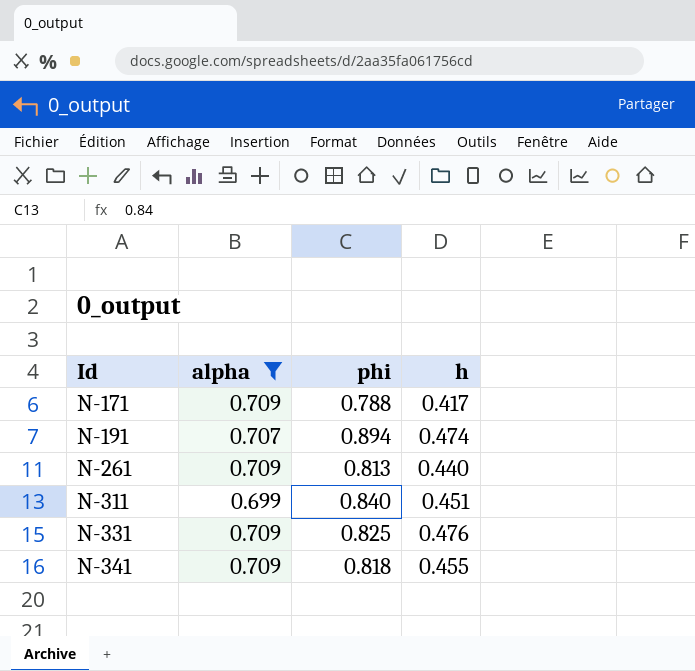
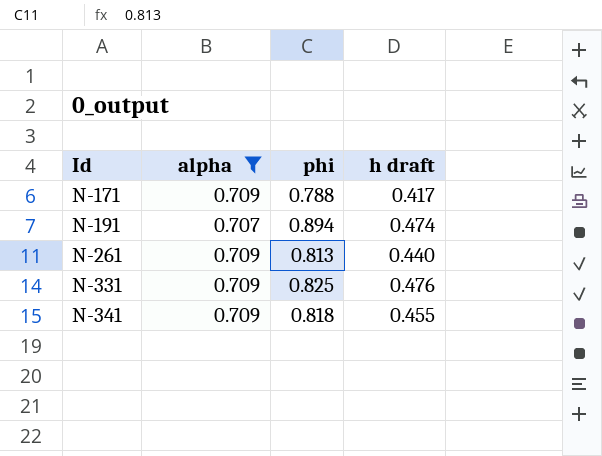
column name: h -> h draft
row N-311: 0.699 | 0.840 | 0.451 -> none

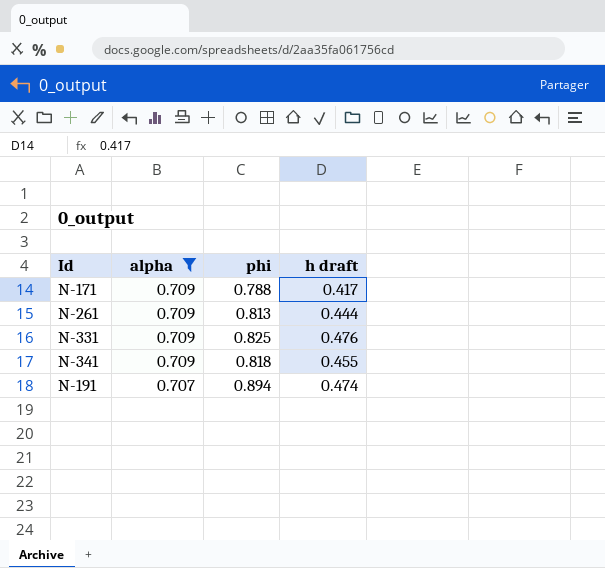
row order: Id ascending -> alpha descending
N-261 | h draft: 0.440 -> 0.444

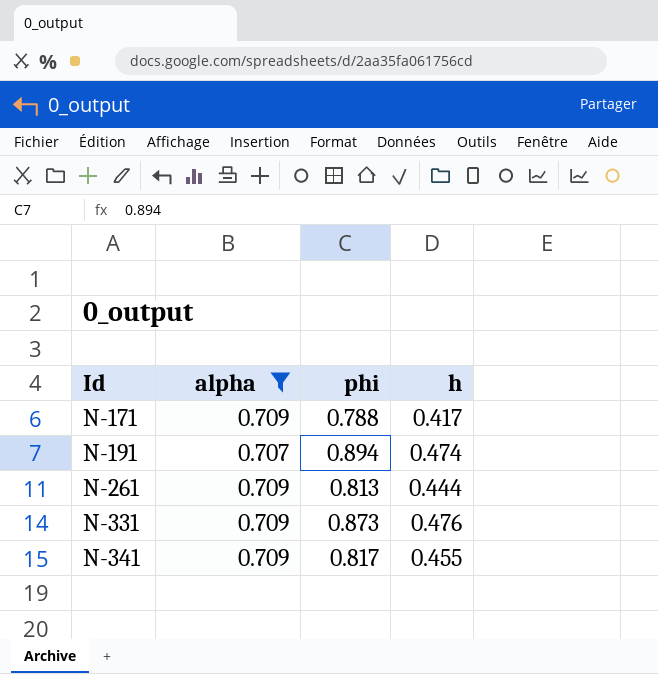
row order: alpha descending -> Id ascending
column name: h draft -> h
N-331 | phi: 0.825 -> 0.873
N-341 | phi: 0.818 -> 0.817

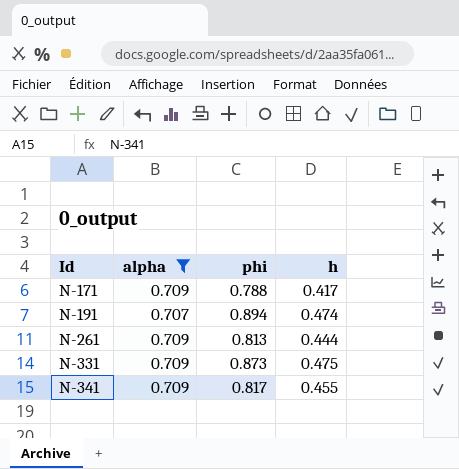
N-331 | h: 0.476 -> 0.475

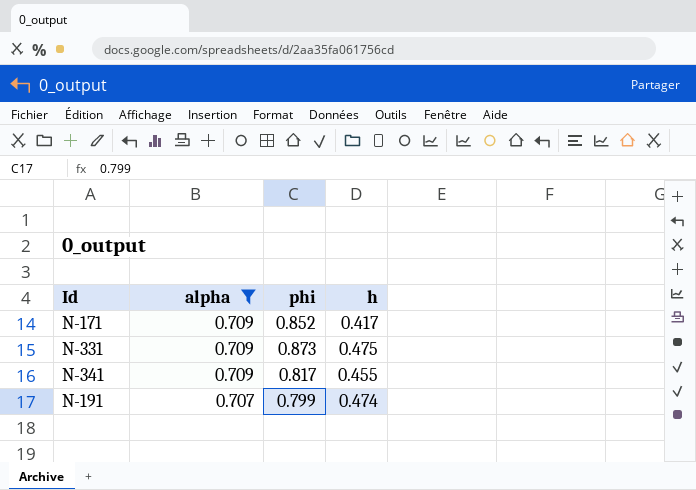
row order: Id ascending -> alpha descending
row N-261: 0.709 | 0.813 | 0.444 -> none
N-171 | phi: 0.788 -> 0.852
N-191 | phi: 0.894 -> 0.799

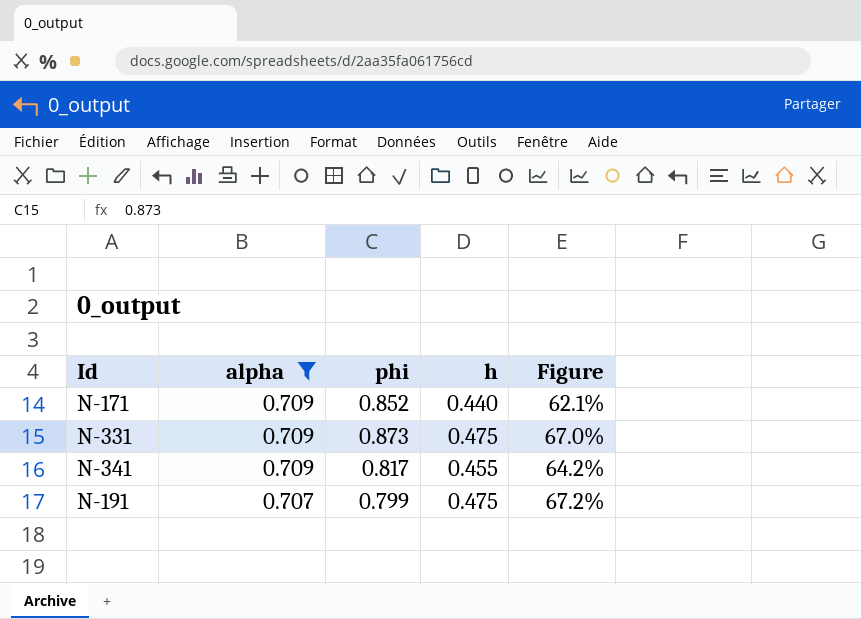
column Figure | formula: none -> [h] / [alpha]
N-171 | h: 0.417 -> 0.440
N-191 | h: 0.474 -> 0.475

